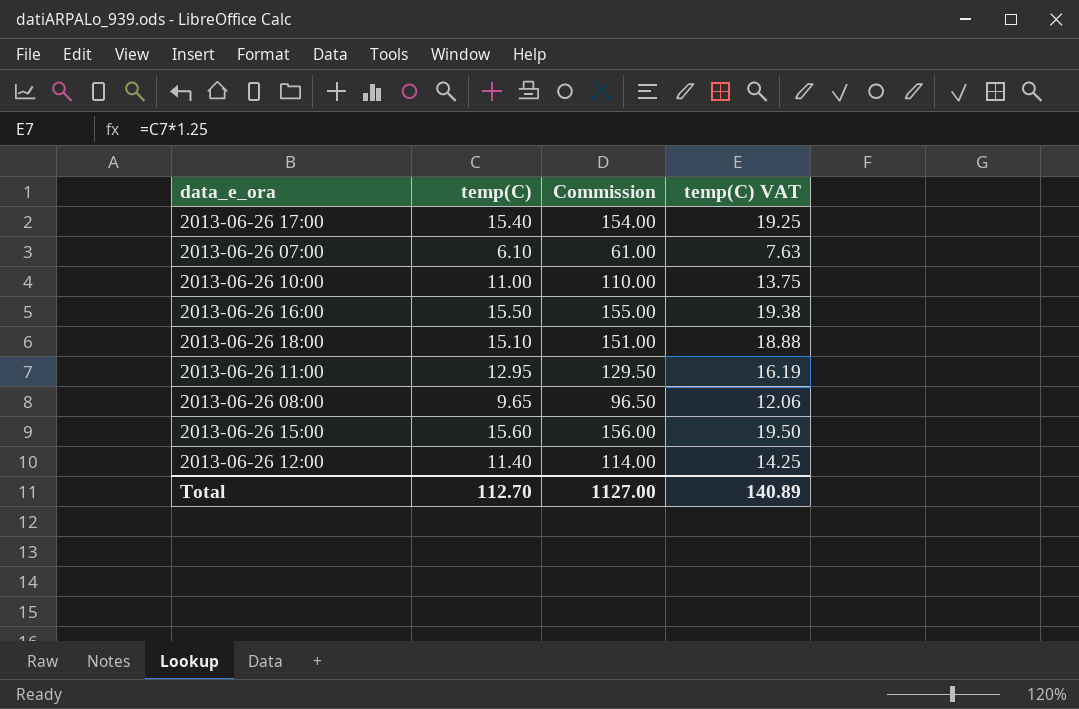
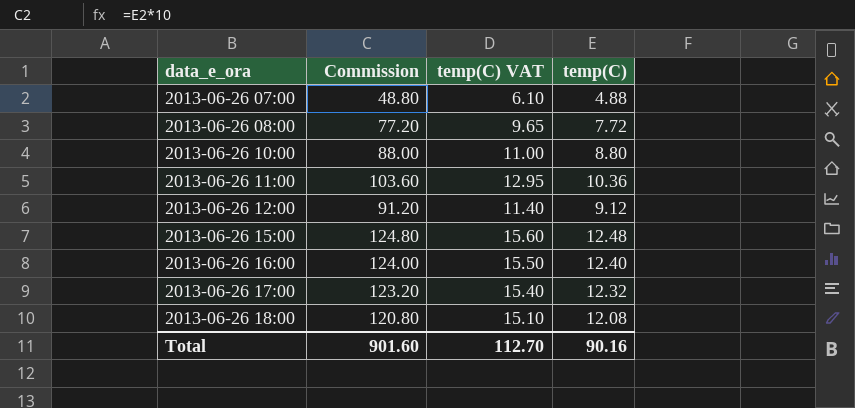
row order: none -> data_e_ora ascending
column temp(C) | position: 2 -> 4
2013-06-26 07:00 | Commission: 61.00 -> 48.80
2013-06-26 07:00 | temp(C) VAT: 7.63 -> 6.10
2013-06-26 07:00 | temp(C): 6.10 -> 4.88
2013-06-26 08:00 | Commission: 96.50 -> 77.20
2013-06-26 08:00 | temp(C) VAT: 12.06 -> 9.65
2013-06-26 08:00 | temp(C): 9.65 -> 7.72
2013-06-26 10:00 | Commission: 110.00 -> 88.00
2013-06-26 10:00 | temp(C) VAT: 13.75 -> 11.00
2013-06-26 10:00 | temp(C): 11.00 -> 8.80
2013-06-26 11:00 | Commission: 129.50 -> 103.60
2013-06-26 11:00 | temp(C) VAT: 16.19 -> 12.95
2013-06-26 11:00 | temp(C): 12.95 -> 10.36
2013-06-26 12:00 | Commission: 114.00 -> 91.20
2013-06-26 12:00 | temp(C) VAT: 14.25 -> 11.40
2013-06-26 12:00 | temp(C): 11.40 -> 9.12
2013-06-26 15:00 | Commission: 156.00 -> 124.80
2013-06-26 15:00 | temp(C) VAT: 19.50 -> 15.60
2013-06-26 15:00 | temp(C): 15.60 -> 12.48
2013-06-26 16:00 | Commission: 155.00 -> 124.00
2013-06-26 16:00 | temp(C) VAT: 19.38 -> 15.50
2013-06-26 16:00 | temp(C): 15.50 -> 12.40
2013-06-26 17:00 | Commission: 154.00 -> 123.20
2013-06-26 17:00 | temp(C) VAT: 19.25 -> 15.40
2013-06-26 17:00 | temp(C): 15.40 -> 12.32
2013-06-26 18:00 | Commission: 151.00 -> 120.80
2013-06-26 18:00 | temp(C) VAT: 18.88 -> 15.10
2013-06-26 18:00 | temp(C): 15.10 -> 12.08
Total | Commission: 1127.00 -> 901.60
Total | temp(C) VAT: 140.89 -> 112.70
Total | temp(C): 112.70 -> 90.16

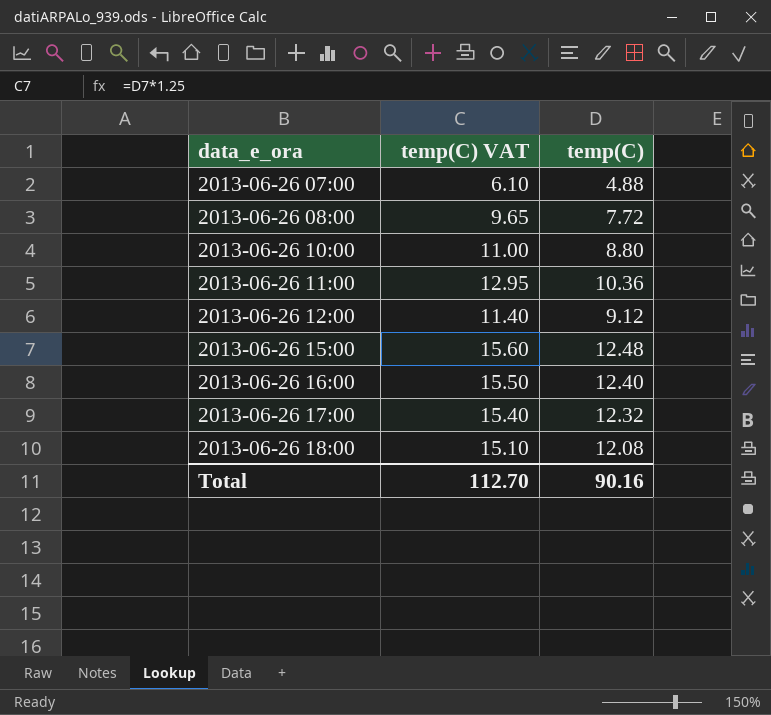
column Commission | formula: [temp(C)] * 10 -> none

